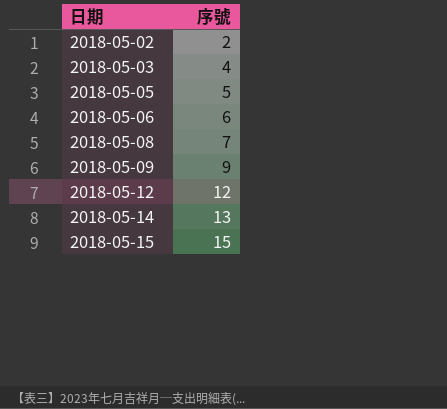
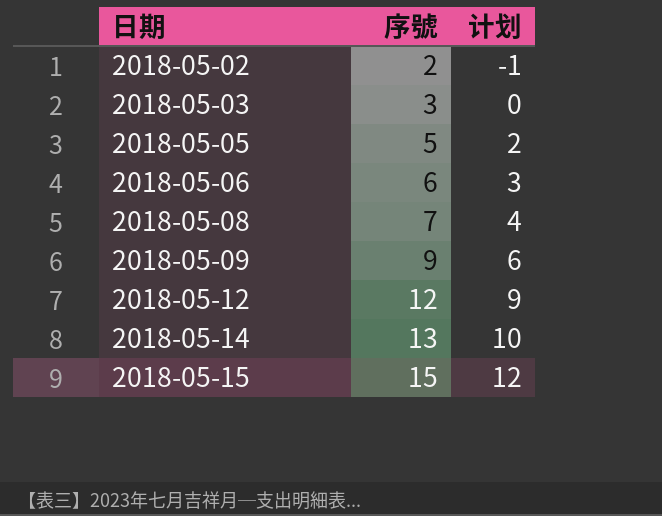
column 计划 | formula: none -> [序號] - 3
2018-05-03 | 序號: 4 -> 3

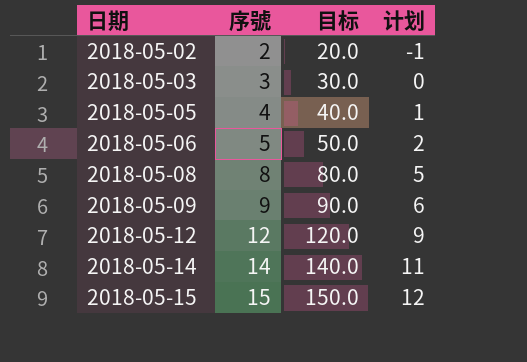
column 目标 | formula: none -> [序號] * 10
2018-05-05 | 序號: 5 -> 4
2018-05-05 | 计划: 2 -> 1
2018-05-06 | 序號: 6 -> 5
2018-05-06 | 计划: 3 -> 2
2018-05-08 | 序號: 7 -> 8
2018-05-08 | 计划: 4 -> 5
2018-05-14 | 序號: 13 -> 14
2018-05-14 | 计划: 10 -> 11

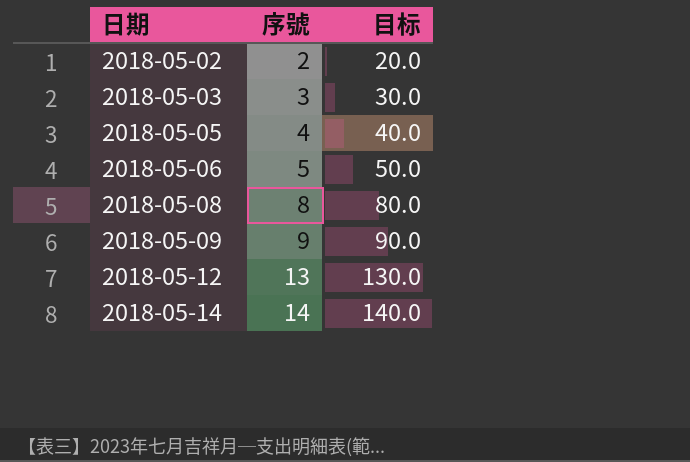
column 计划 | formula: [序號] - 3 -> none
row 2018-05-15: 15 | 150.0 | 12 -> none
2018-05-12 | 序號: 12 -> 13
2018-05-12 | 目标: 120.0 -> 130.0

